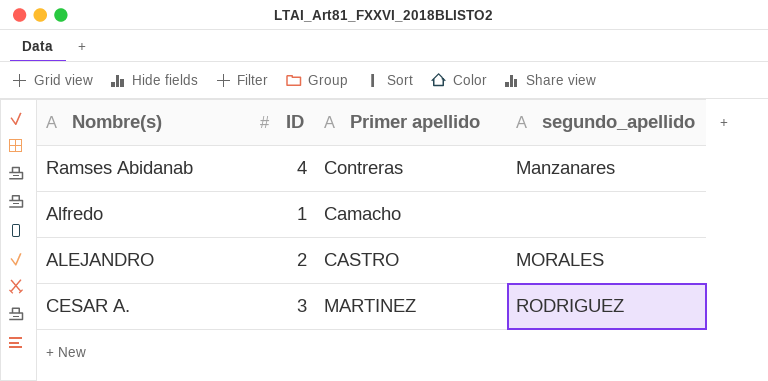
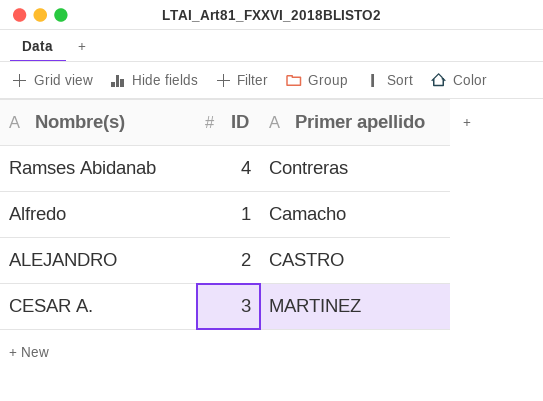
column segundo_apellido | position: 4 -> none

